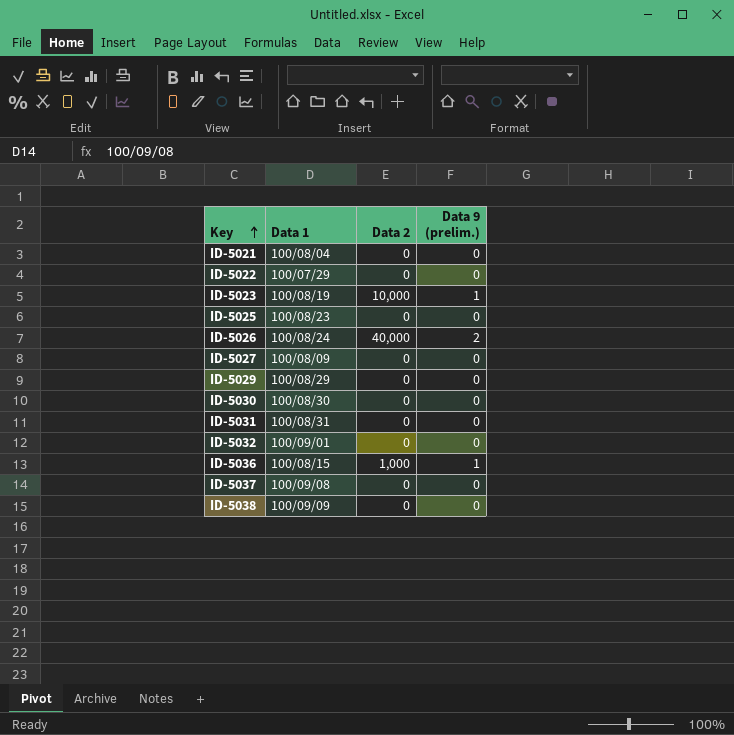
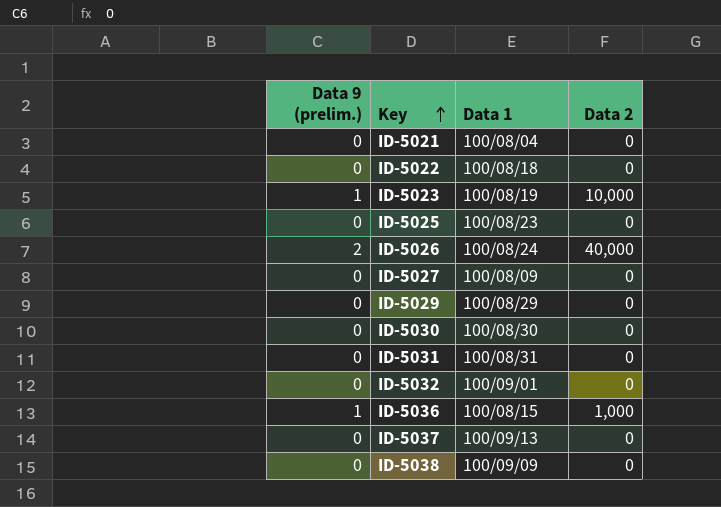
column Data 9 (prelim.) | position: 4 -> 1
ID-5022 | Data 1: 100/07/29 -> 100/08/18
ID-5037 | Data 1: 100/09/08 -> 100/09/13

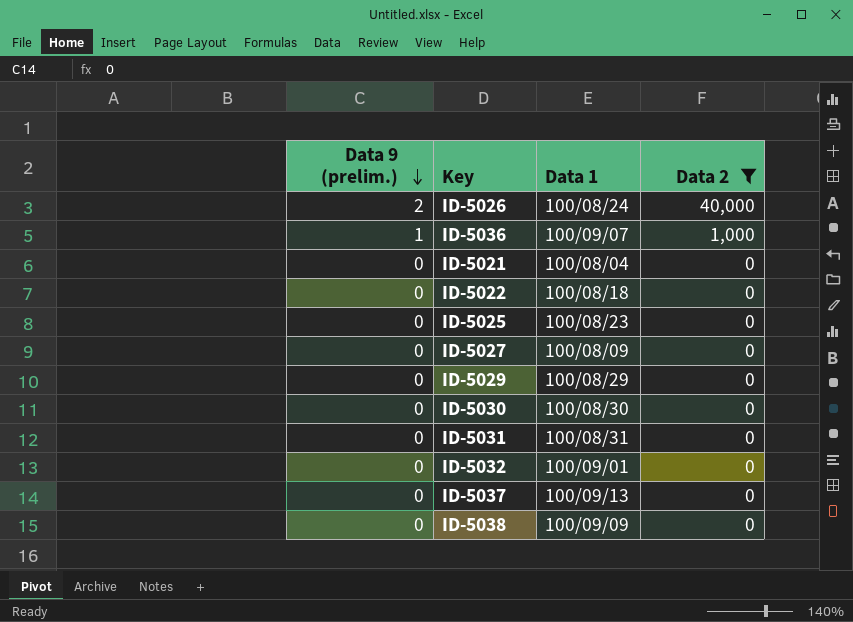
filter: none -> Data 2 != 10,000
row order: Key ascending -> Data 9 (prelim.) descending
ID-5036 | Data 1: 100/08/15 -> 100/09/07

